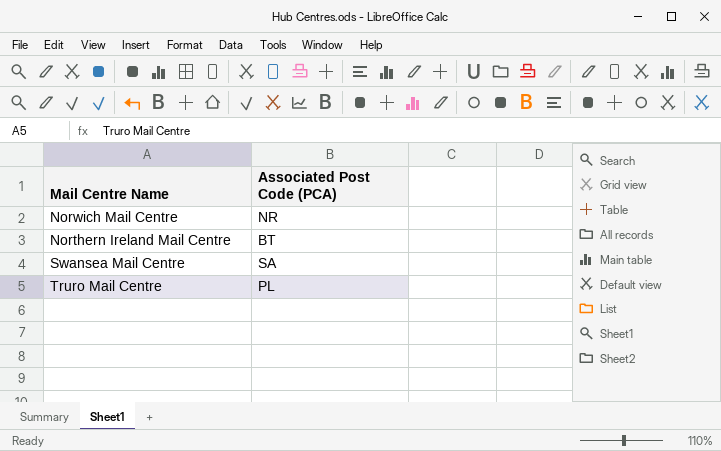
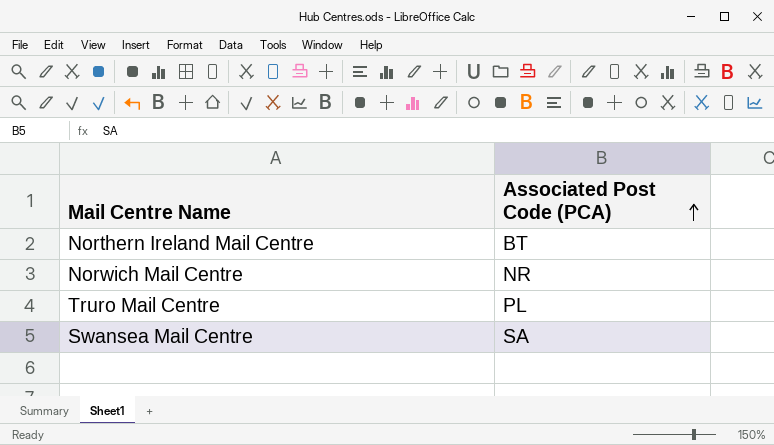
row order: none -> Associated Post Code (PCA) ascending

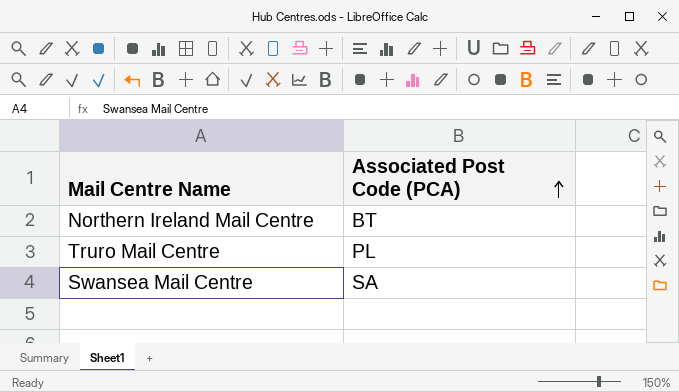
row Norwich Mail Centre: NR -> none

